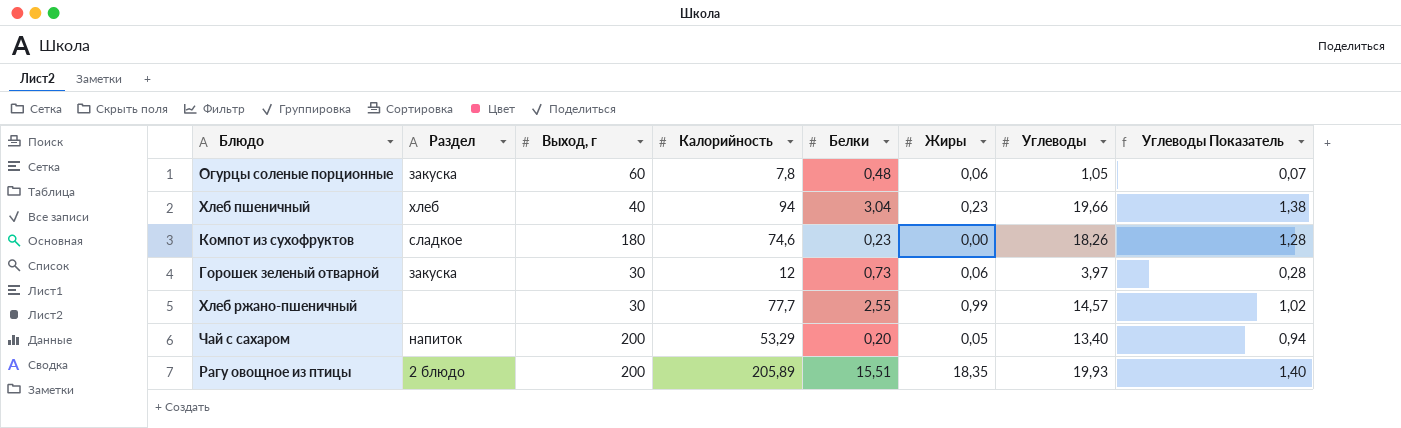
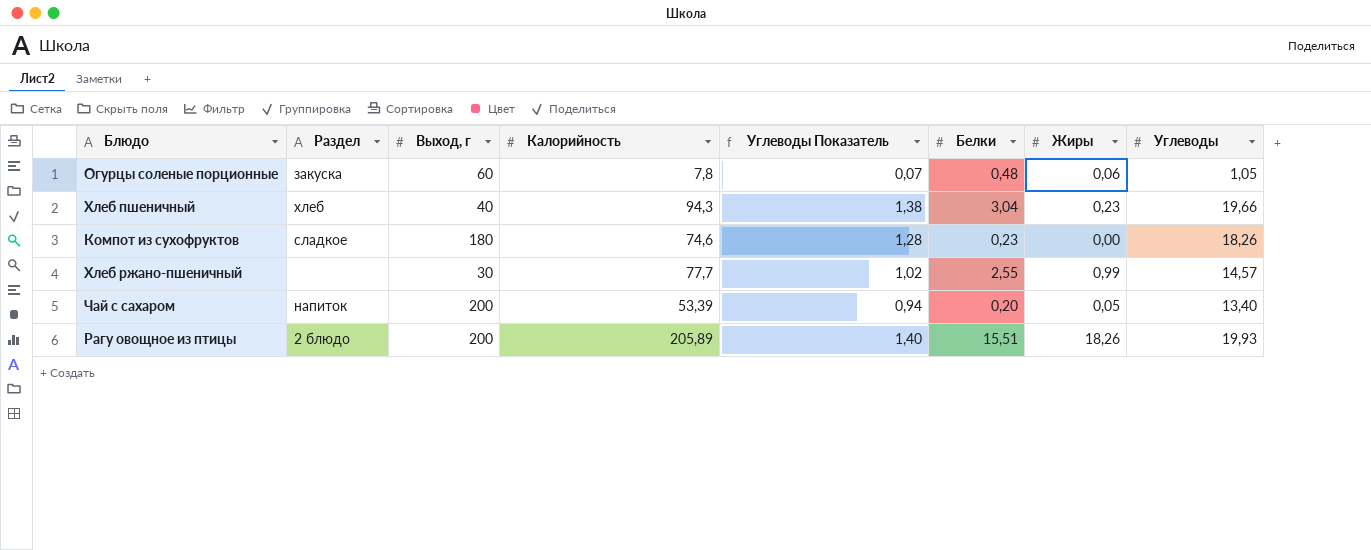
column Углеводы Показатель | position: 8 -> 5
row Горошек зеленый отварной: закуска | 30 | 12 | 0,73 | 0,06 | 3,97 | 0,28 -> none
Хлеб пшеничный | Калорийность: 94 -> 94,3
Чай с сахаром | Калорийность: 53,29 -> 53,39
Рагу овощное из птицы | Жиры: 18,35 -> 18,26

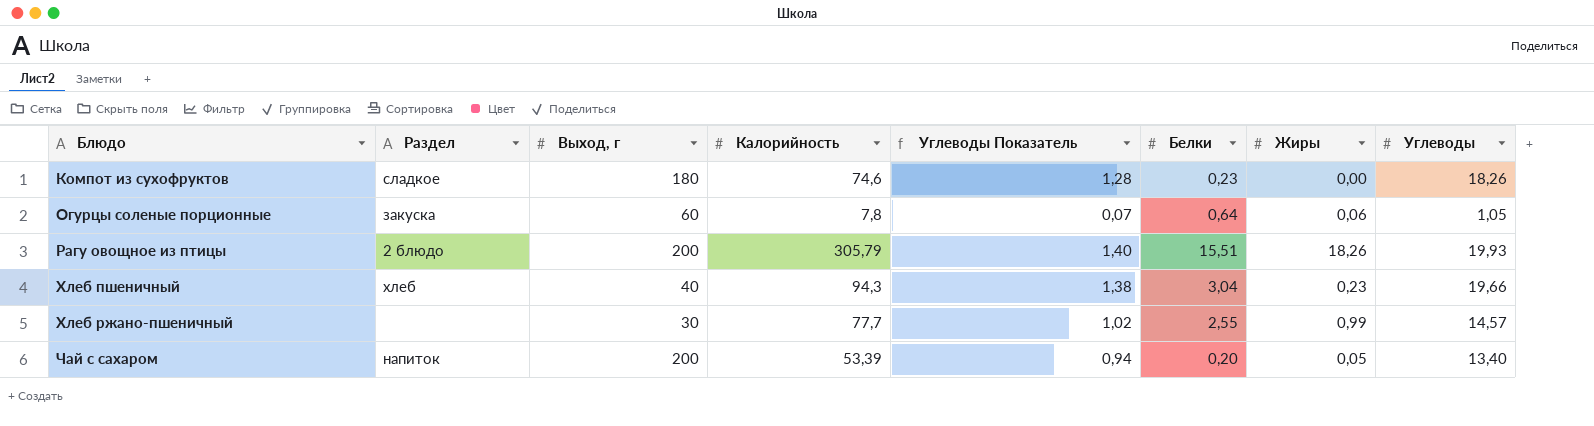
row order: none -> Блюдо ascending
Огурцы соленые порционные | Белки: 0,48 -> 0,64
Рагу овощное из птицы | Калорийность: 205,89 -> 305,79

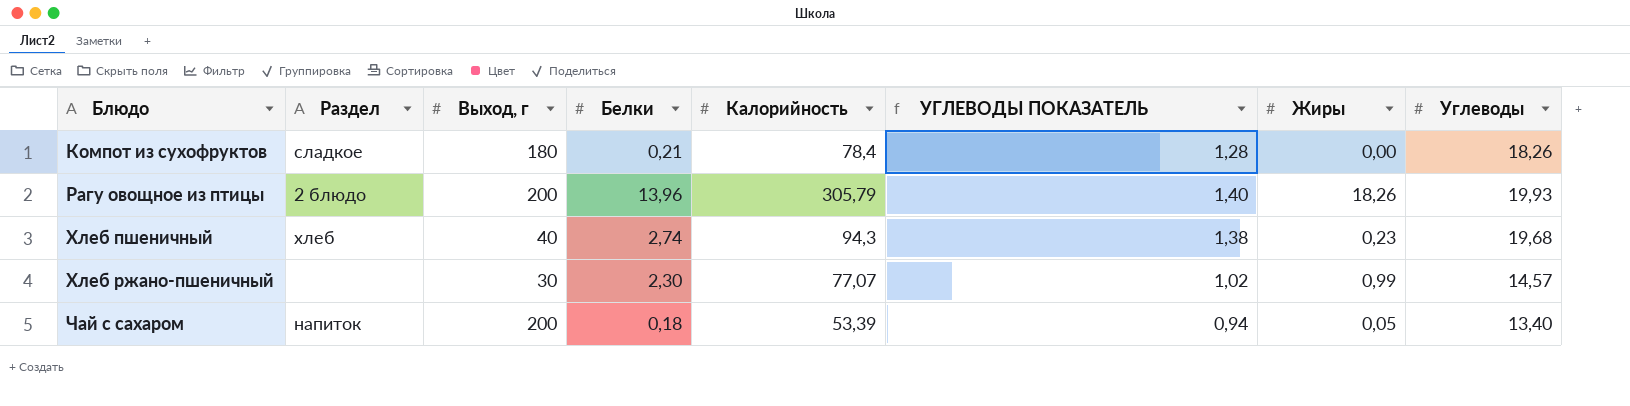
column Белки | position: 6 -> 4
column name: Углеводы Показатель -> УГЛЕВОДЫ ПОКАЗАТЕЛЬ
row Огурцы соленые порционные: закуска | 60 | 7,8 | 0,07 | 0,64 | 0,06 | 1,05 -> none
Компот из сухофруктов | Белки: 0,23 -> 0,21
Компот из сухофруктов | Калорийность: 74,6 -> 78,4
Рагу овощное из птицы | Белки: 15,51 -> 13,96
Хлеб пшеничный | Белки: 3,04 -> 2,74
Хлеб пшеничный | Углеводы: 19,66 -> 19,68
Хлеб ржано-пшеничный | Белки: 2,55 -> 2,30
Хлеб ржано-пшеничный | Калорийность: 77,7 -> 77,07
Чай с сахаром | Белки: 0,20 -> 0,18

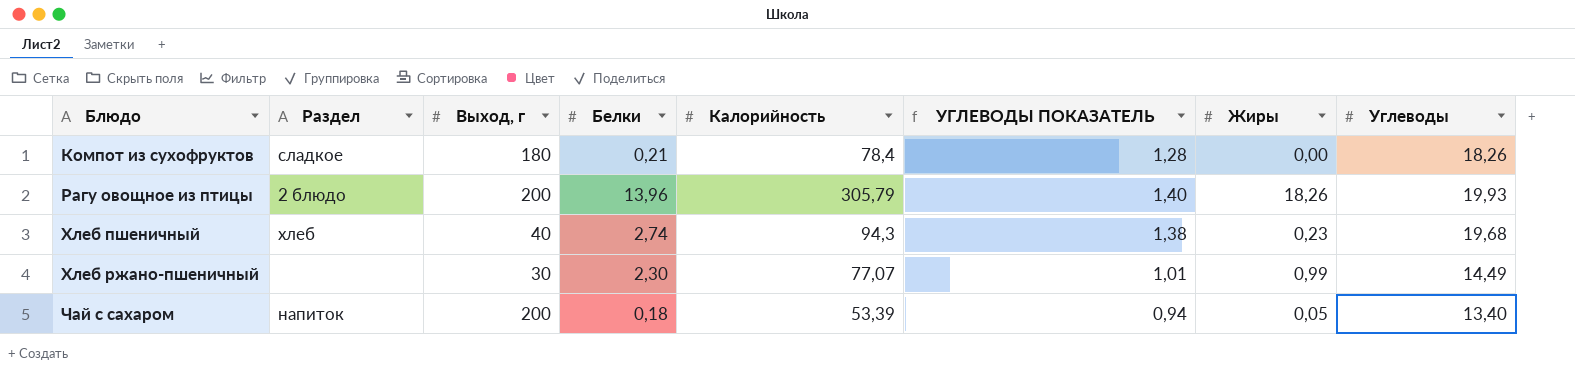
Хлеб ржано-пшеничный | УГЛЕВОДЫ ПОКАЗАТЕЛЬ: 1,02 -> 1,01
Хлеб ржано-пшеничный | Углеводы: 14,57 -> 14,49

